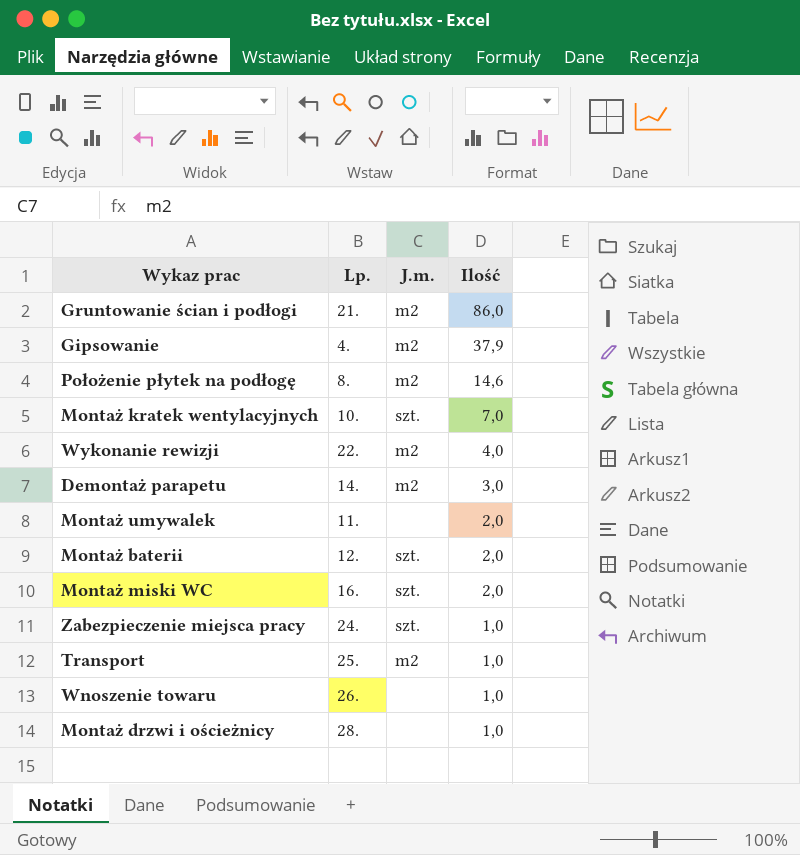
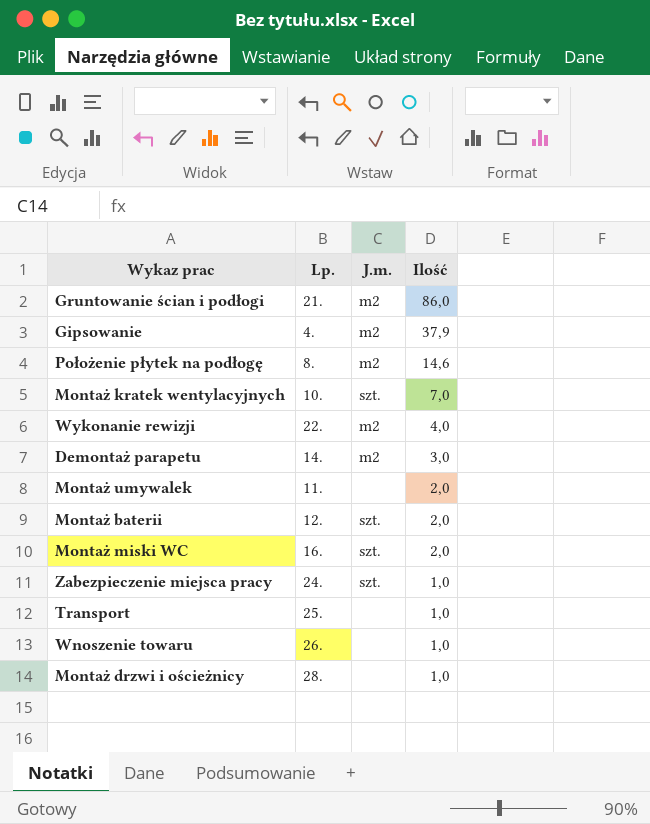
Transport | J.m.: m2 -> none

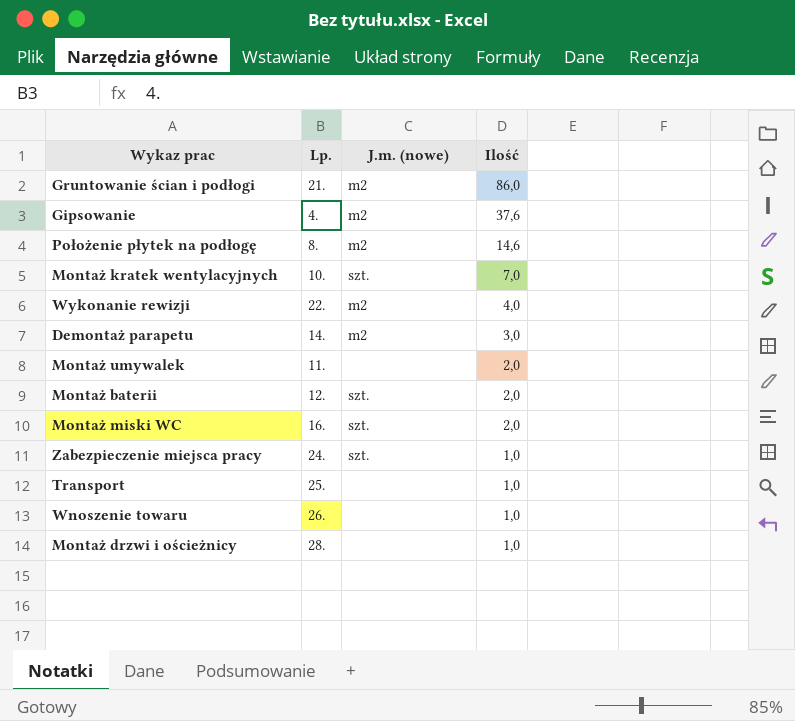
column name: J.m. -> J.m. (nowe)
Gipsowanie | Ilość: 37,9 -> 37,6

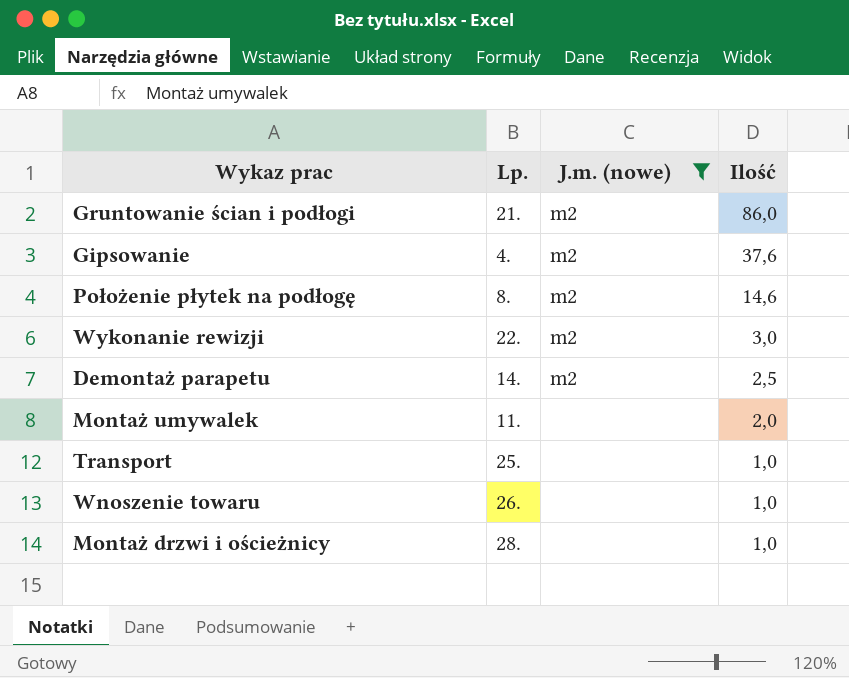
filter: none -> J.m. (nowe) != szt.
Wykonanie rewizji | Ilość: 4,0 -> 3,0
Demontaż parapetu | Ilość: 3,0 -> 2,5

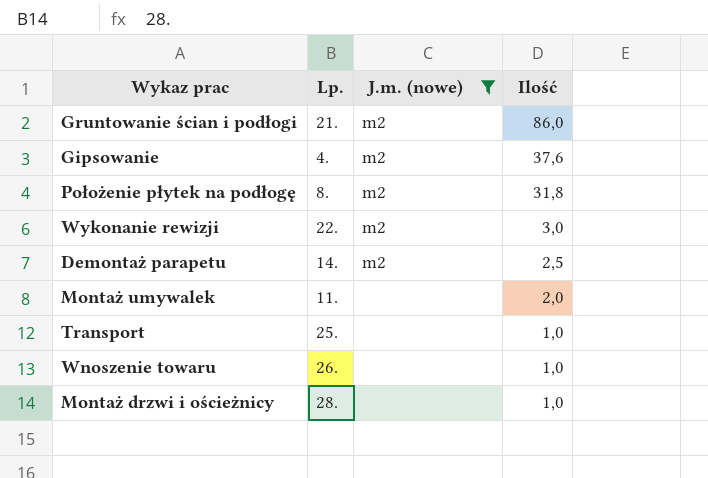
Położenie płytek na podłogę | Ilość: 14,6 -> 31,8

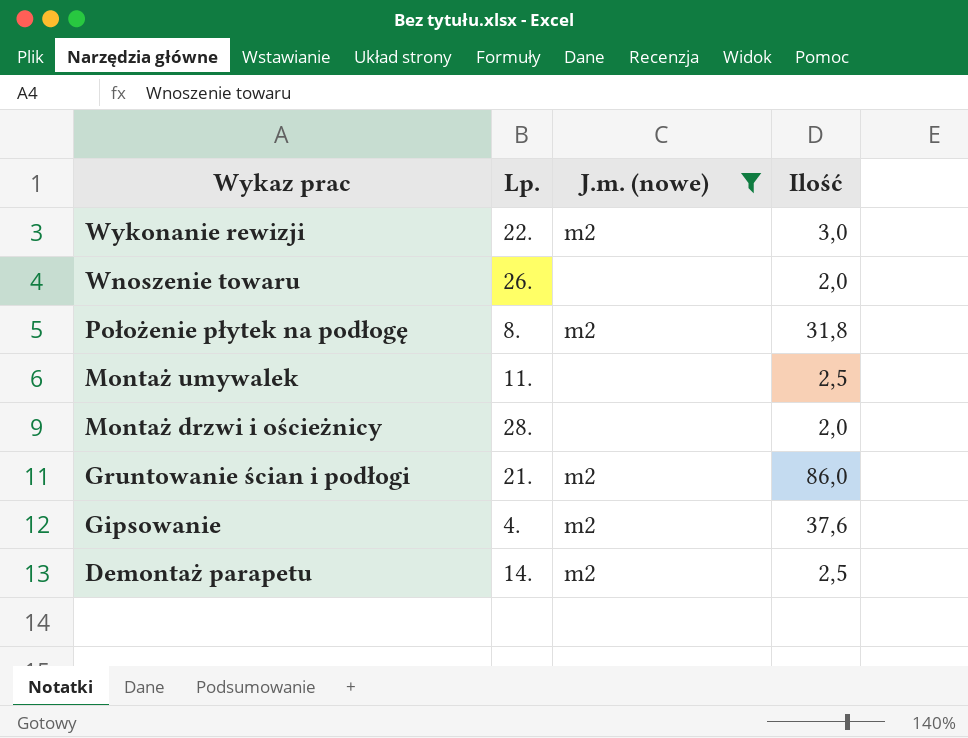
row order: Ilość descending -> Wykaz prac descending
row Transport: 25. | none | 1,0 -> none
Wnoszenie towaru | Ilość: 1,0 -> 2,0
Montaż umywalek | Ilość: 2,0 -> 2,5
Montaż drzwi i ościeżnicy | Ilość: 1,0 -> 2,0

